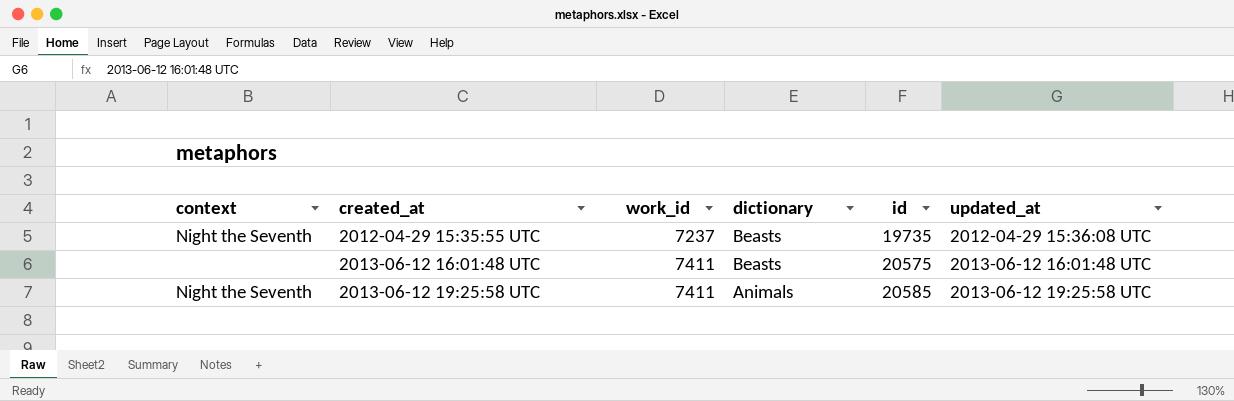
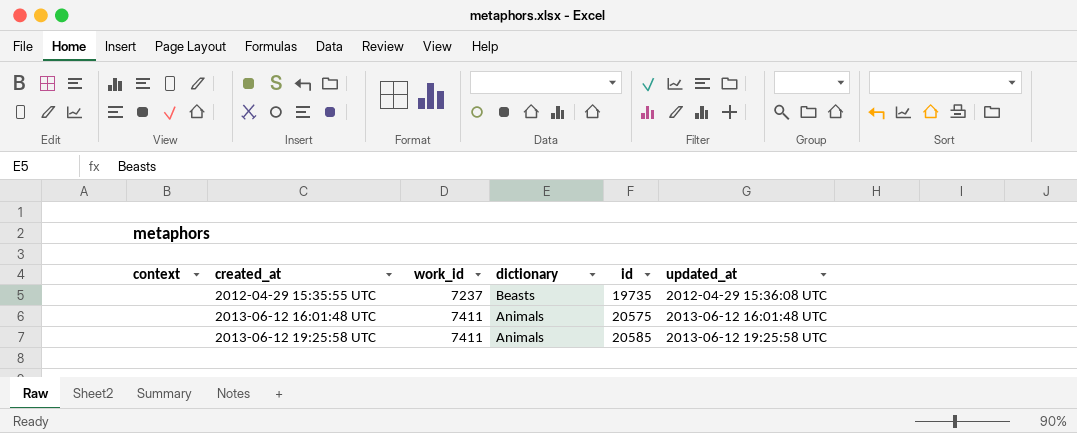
2012-04-29 15:35:55 UTC | context: Night the Seventh -> none
2013-06-12 16:01:48 UTC | dictionary: Beasts -> Animals
2013-06-12 19:25:58 UTC | context: Night the Seventh -> none

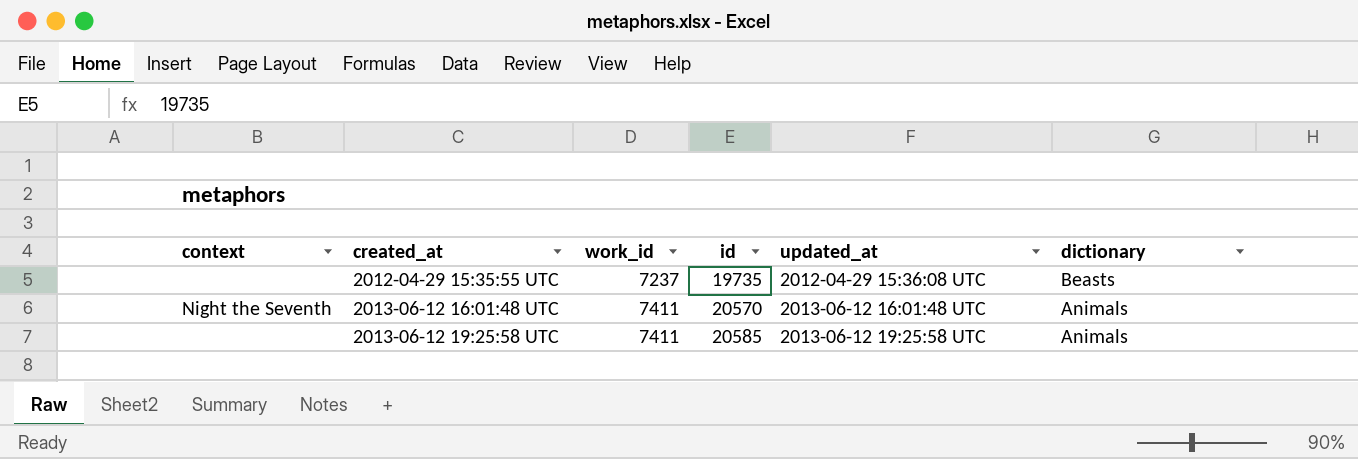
column dictionary | position: 4 -> 6
2013-06-12 16:01:48 UTC | context: none -> Night the Seventh
2013-06-12 16:01:48 UTC | id: 20575 -> 20570

